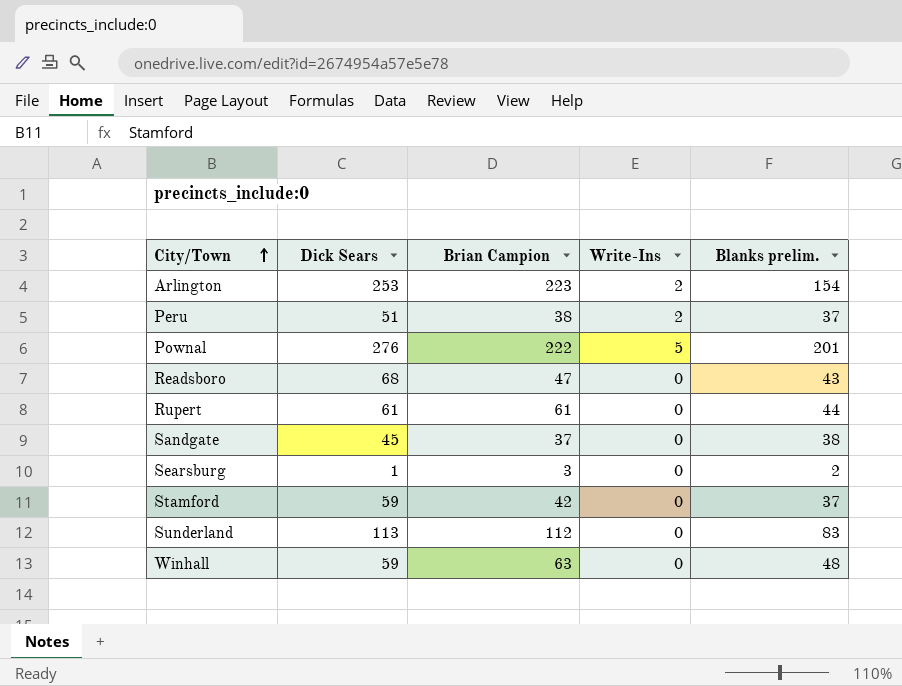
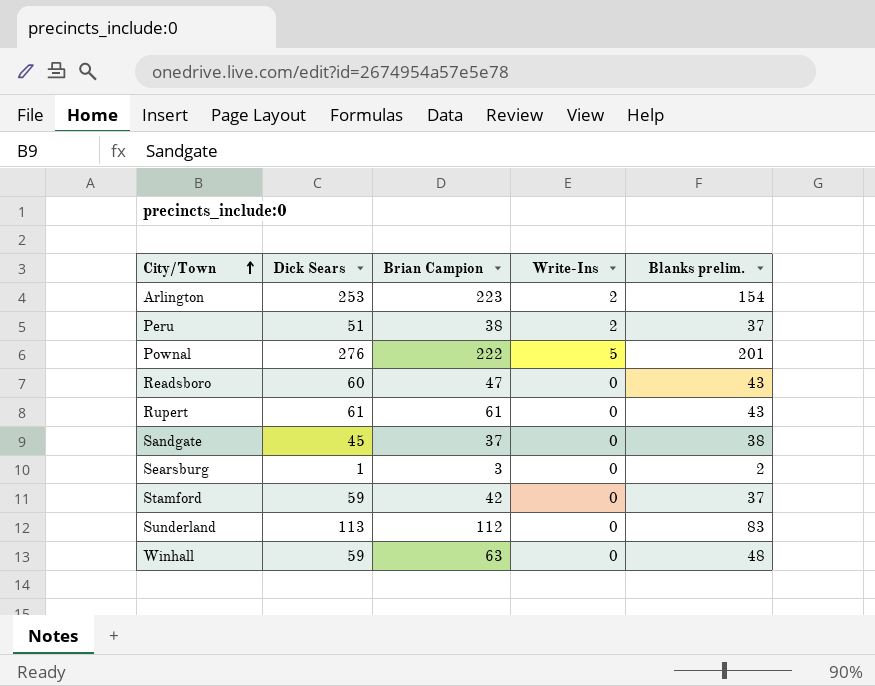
Readsboro | Dick Sears: 68 -> 60
Rupert | Blanks prelim.: 44 -> 43

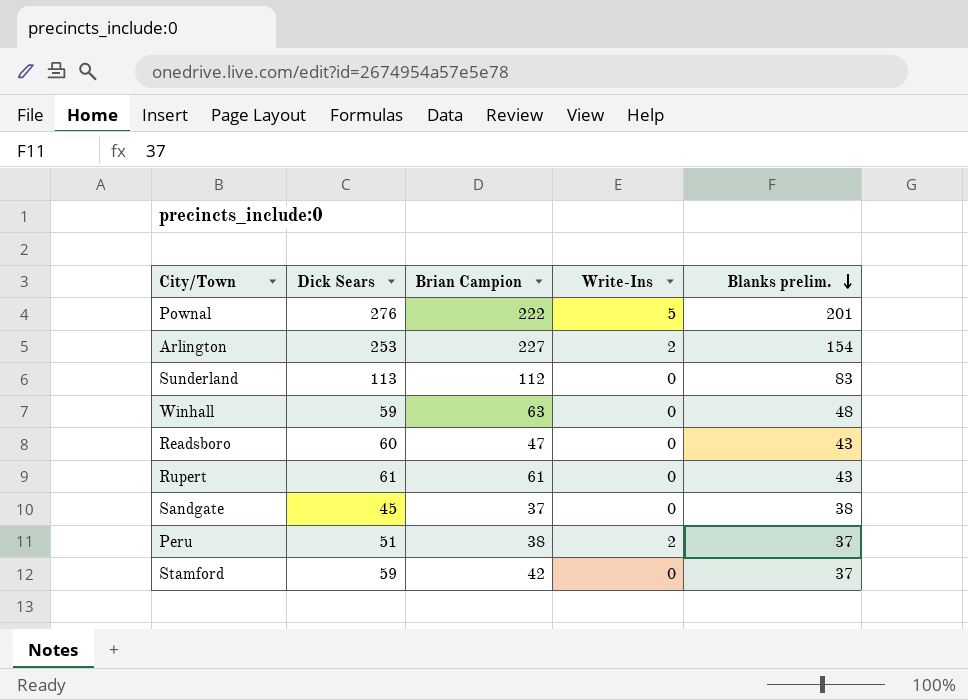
row order: City/Town ascending -> Blanks prelim. descending
row Searsburg: 1 | 3 | 0 | 2 -> none
Arlington | Brian Campion: 223 -> 227

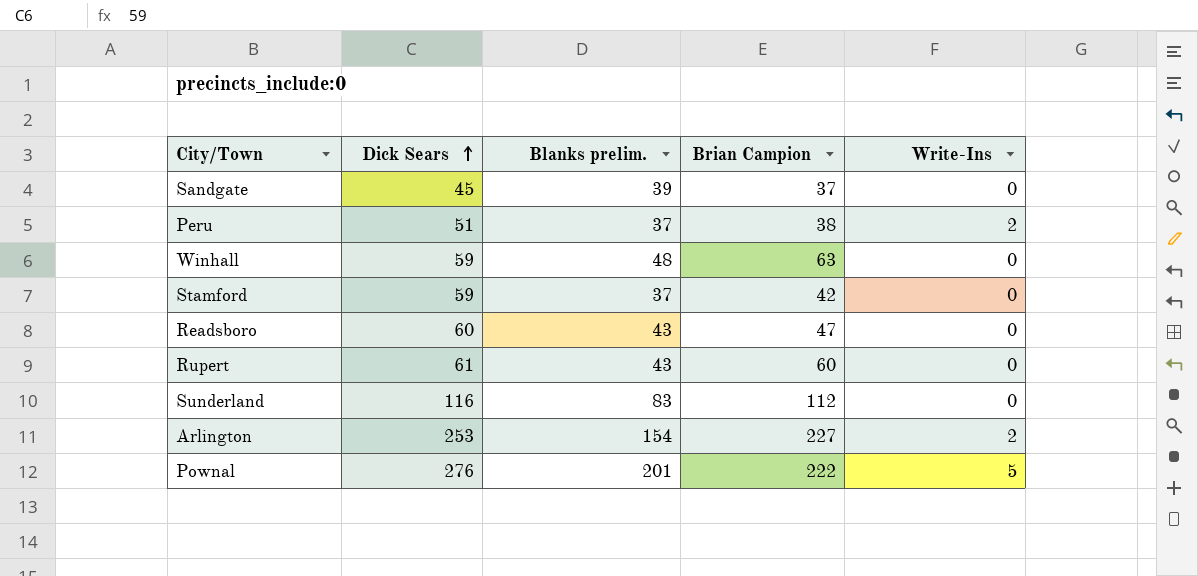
row order: Blanks prelim. descending -> Dick Sears ascending
column Blanks prelim. | position: 5 -> 3
Sandgate | Blanks prelim.: 38 -> 39
Rupert | Brian Campion: 61 -> 60
Sunderland | Dick Sears: 113 -> 116

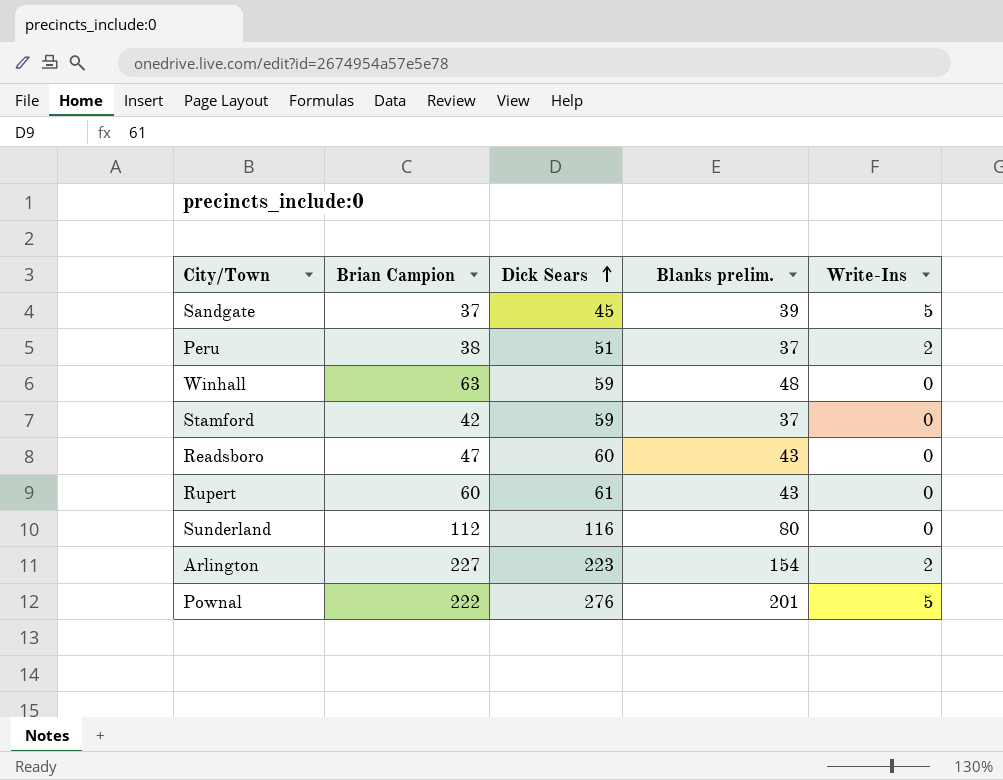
column Brian Campion | position: 4 -> 2
Sandgate | Write-Ins: 0 -> 5
Sunderland | Blanks prelim.: 83 -> 80
Arlington | Dick Sears: 253 -> 223

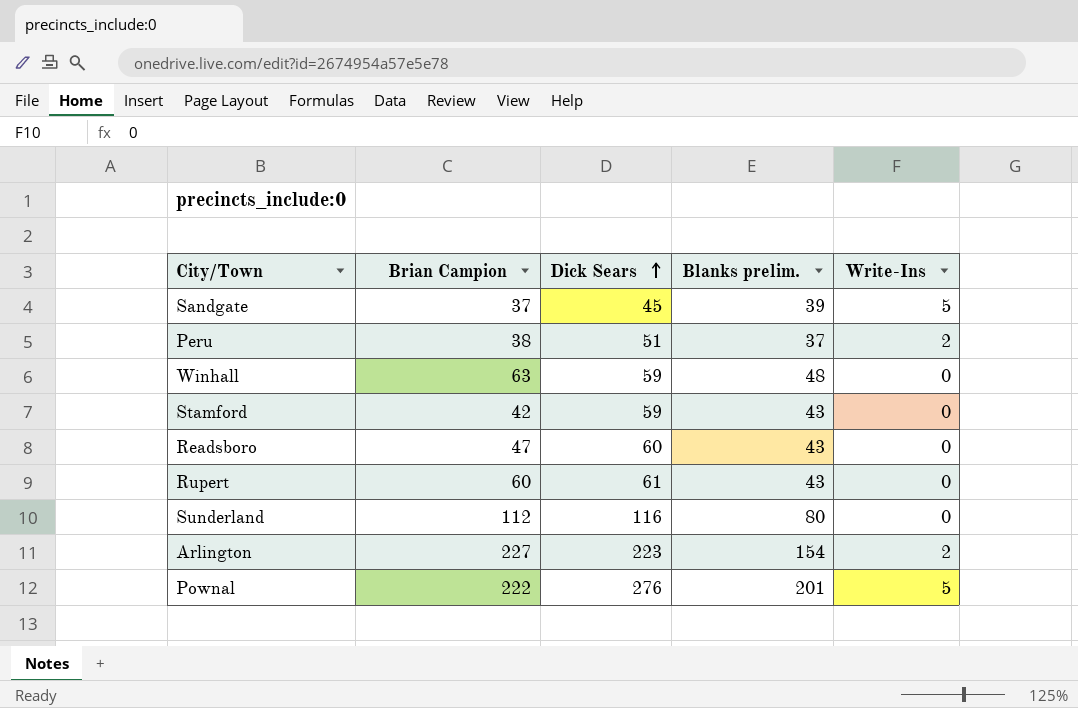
Stamford | Blanks prelim.: 37 -> 43

